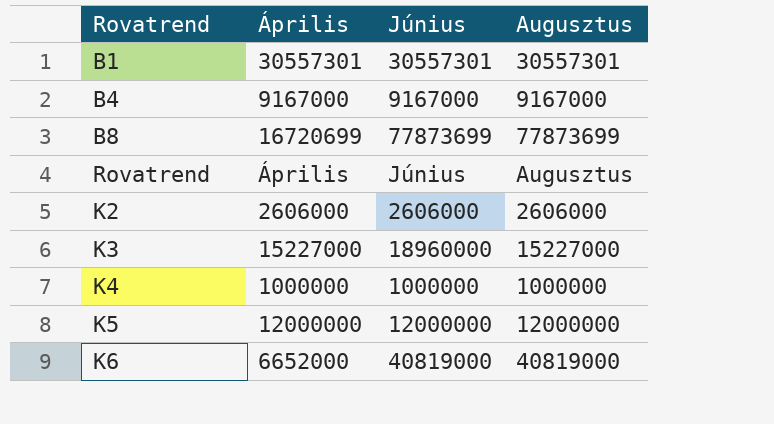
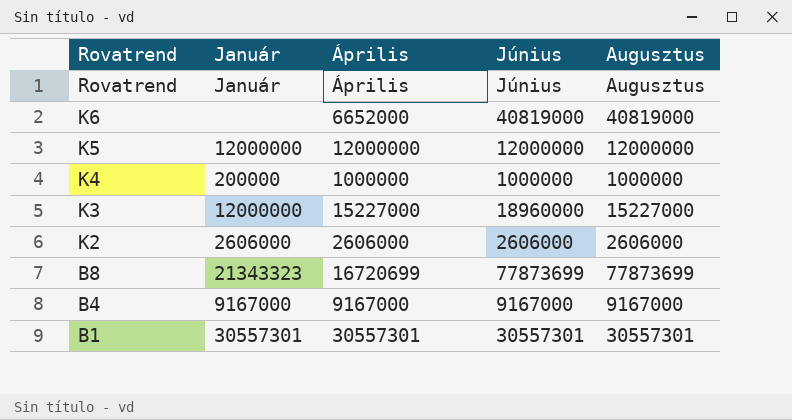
row order: none -> Rovatrend descending
column Január | position: none -> 2

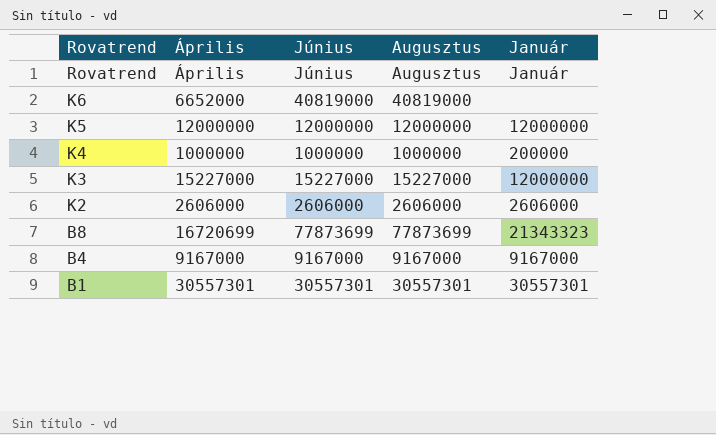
column Január | position: 2 -> 5
K3 | Június: 18960000 -> 15227000

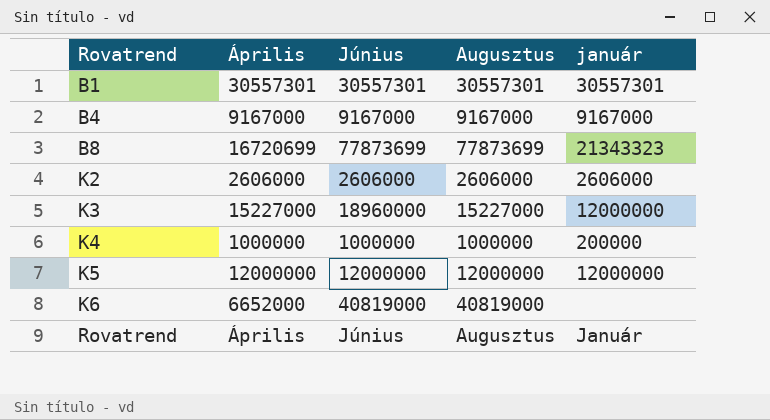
row order: Rovatrend descending -> Rovatrend ascending
column name: Január -> január
K3 | Június: 15227000 -> 18960000

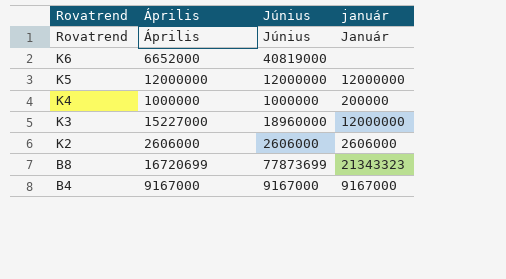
row order: Rovatrend ascending -> Rovatrend descending
column Augusztus | position: 4 -> none
row B1: 30557301 | 30557301 | 30557301 | 30557301 -> none

